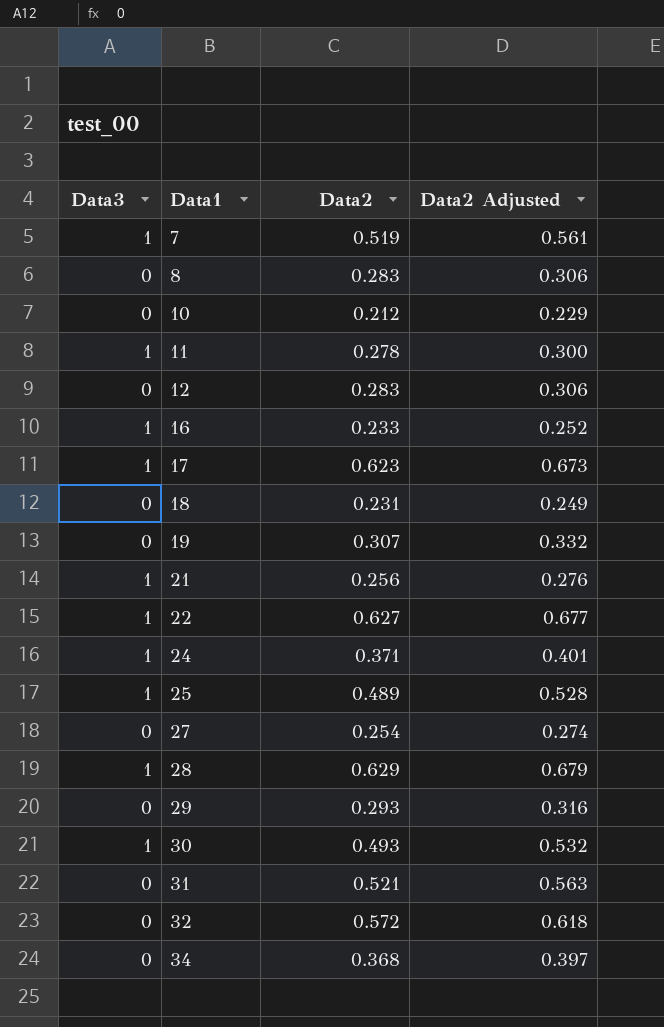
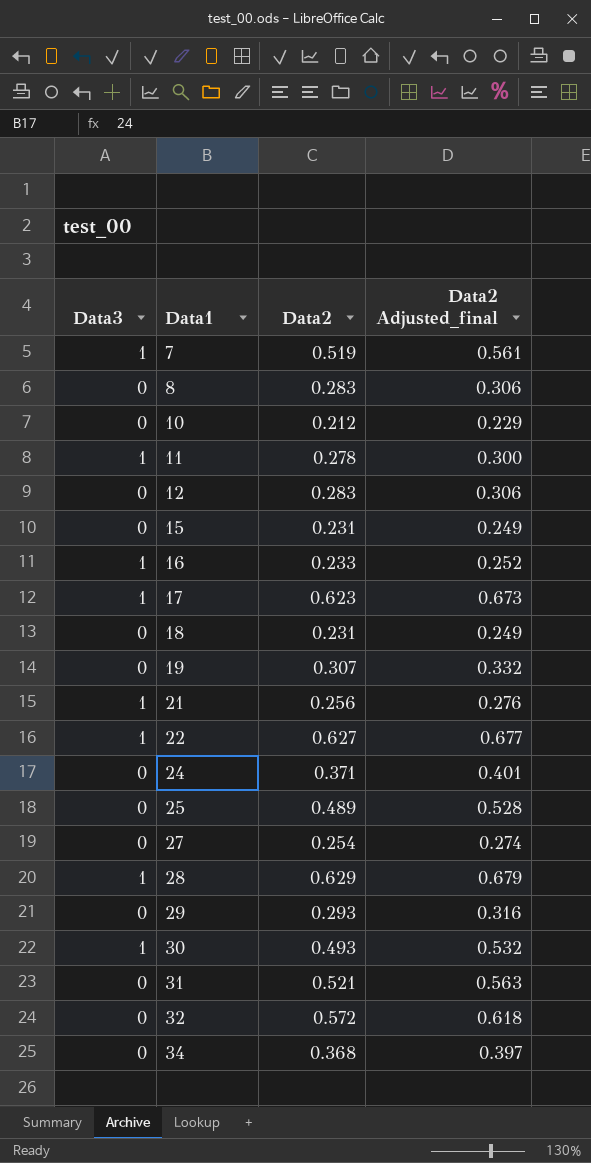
column name: Data2 Adjusted -> Data2 Adjusted_final
row 15: none -> 0 | 0.231 | 0.249
24 | Data3: 1 -> 0
25 | Data3: 1 -> 0

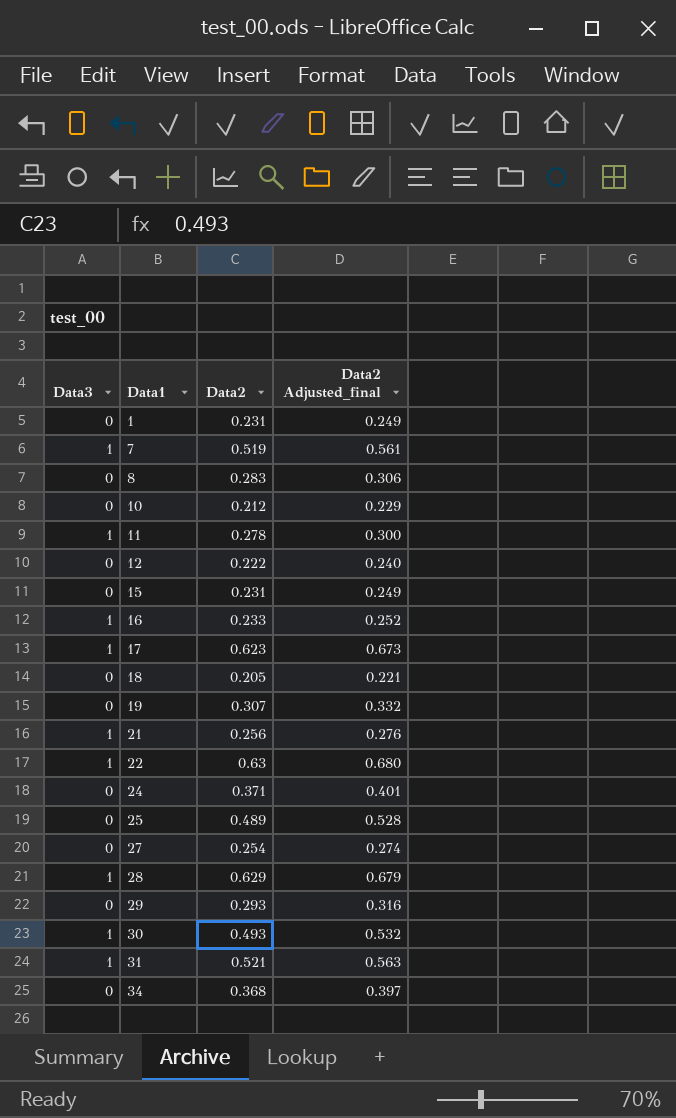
row 32: 0 | 0.572 | 0.618 -> none
row 1: none -> 0 | 0.231 | 0.249
12 | Data2: 0.283 -> 0.222
12 | Data2 Adjusted_final: 0.306 -> 0.240
18 | Data2: 0.231 -> 0.205
18 | Data2 Adjusted_final: 0.249 -> 0.221
22 | Data2: 0.627 -> 0.63
22 | Data2 Adjusted_final: 0.677 -> 0.680
31 | Data3: 0 -> 1

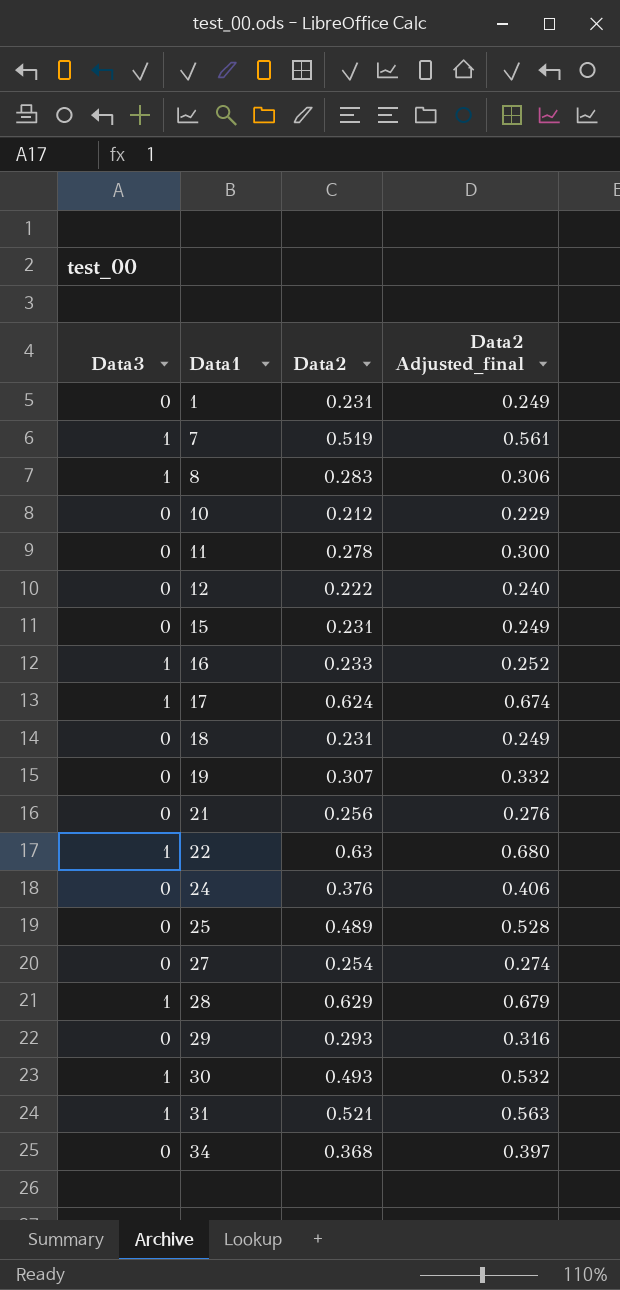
8 | Data3: 0 -> 1
11 | Data3: 1 -> 0
17 | Data2: 0.623 -> 0.624
17 | Data2 Adjusted_final: 0.673 -> 0.674
18 | Data2: 0.205 -> 0.231
18 | Data2 Adjusted_final: 0.221 -> 0.249
21 | Data3: 1 -> 0
24 | Data2: 0.371 -> 0.376
24 | Data2 Adjusted_final: 0.401 -> 0.406

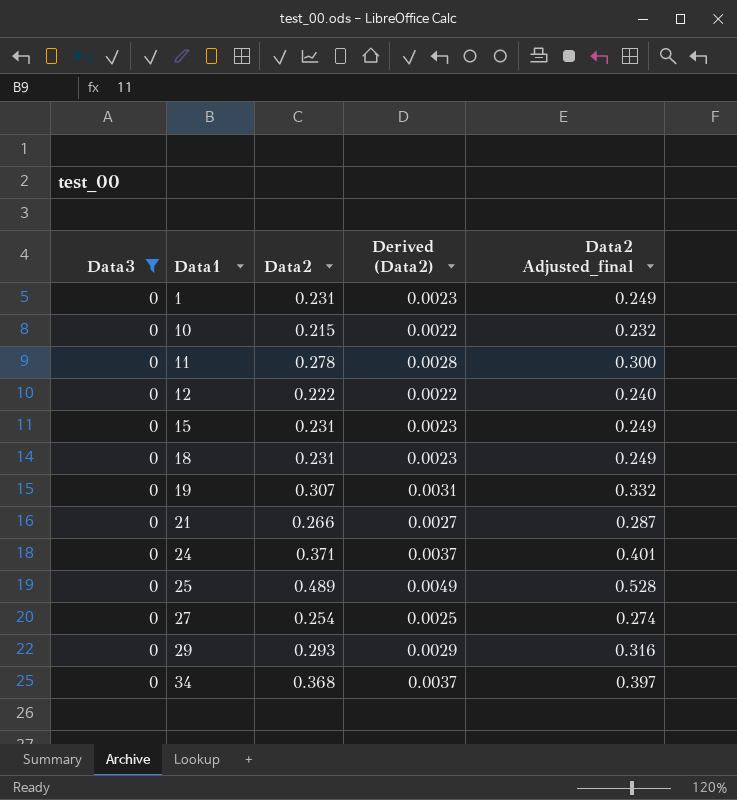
filter: none -> Data3 = 0
column Derived (Data2) | formula: none -> [Data2] * 0.01
10 | Data2: 0.212 -> 0.215
10 | Data2 Adjusted_final: 0.229 -> 0.232
21 | Data2: 0.256 -> 0.266
21 | Data2 Adjusted_final: 0.276 -> 0.287
24 | Data2: 0.376 -> 0.371
24 | Data2 Adjusted_final: 0.406 -> 0.401

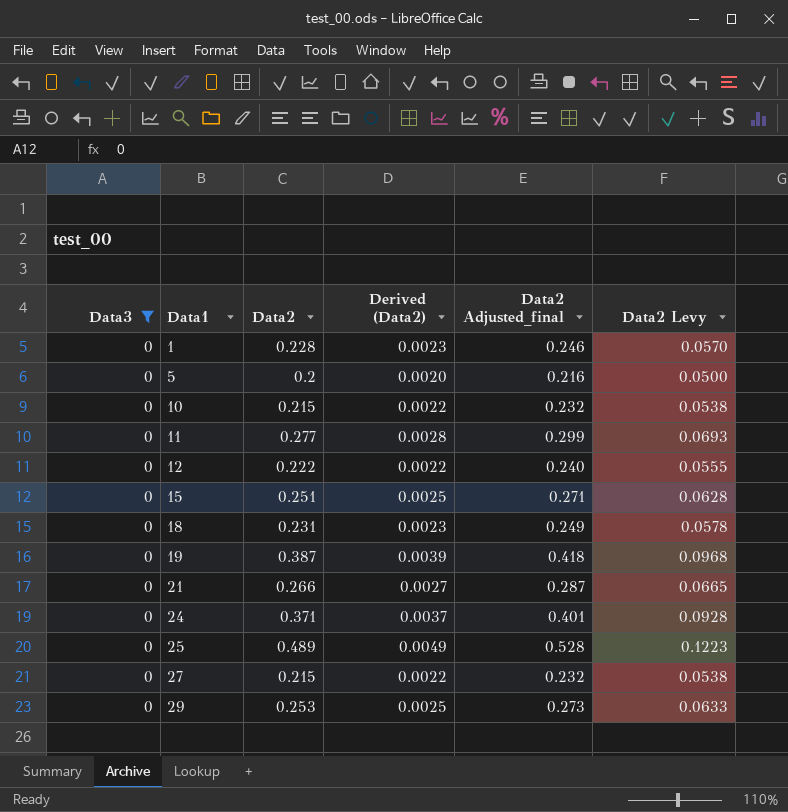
column Data2 Levy | formula: none -> [Data2] * 0.25
row 34: 0 | 0.368 | 0.0037 | 0.397 -> none
1 | Data2: 0.231 -> 0.228
1 | Data2 Adjusted_final: 0.249 -> 0.246
row 5: none -> 0 | 0.2 | 0.0020 | 0.216 | 0.0500
11 | Data2: 0.278 -> 0.277
11 | Data2 Adjusted_final: 0.300 -> 0.299
15 | Data2: 0.231 -> 0.251
15 | Derived (Data2): 0.0023 -> 0.0025
15 | Data2 Adjusted_final: 0.249 -> 0.271
19 | Data2: 0.307 -> 0.387
19 | Derived (Data2): 0.0031 -> 0.0039
19 | Data2 Adjusted_final: 0.332 -> 0.418
27 | Data2: 0.254 -> 0.215
27 | Derived (Data2): 0.0025 -> 0.0022
27 | Data2 Adjusted_final: 0.274 -> 0.232
29 | Data2: 0.293 -> 0.253
29 | Derived (Data2): 0.0029 -> 0.0025
29 | Data2 Adjusted_final: 0.316 -> 0.273

